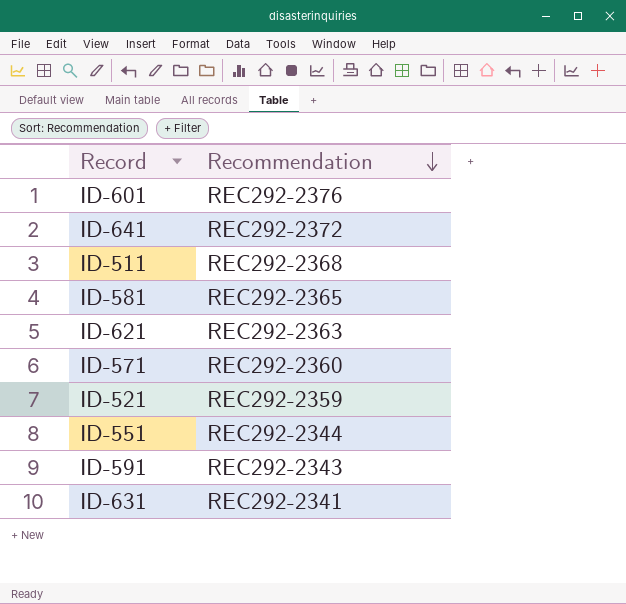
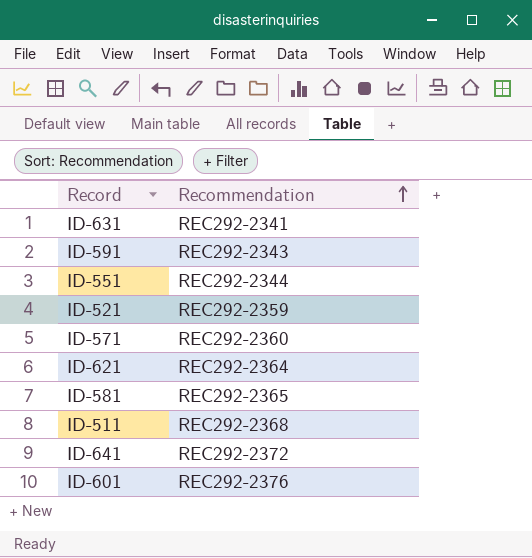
row order: Recommendation descending -> Recommendation ascending
ID-621 | Recommendation: REC292-2363 -> REC292-2364

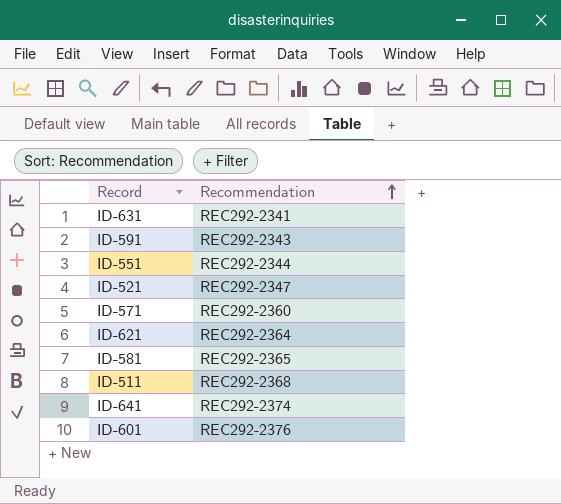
ID-521 | Recommendation: REC292-2359 -> REC292-2347
ID-641 | Recommendation: REC292-2372 -> REC292-2374

